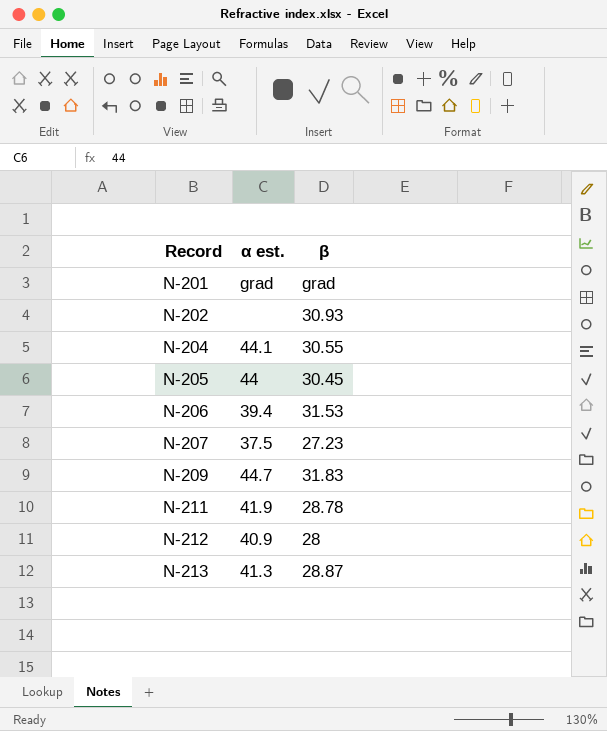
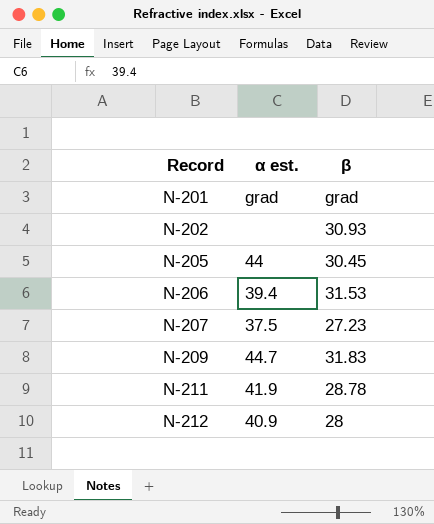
row N-204: 44.1 | 30.55 -> none
row N-213: 41.3 | 28.87 -> none

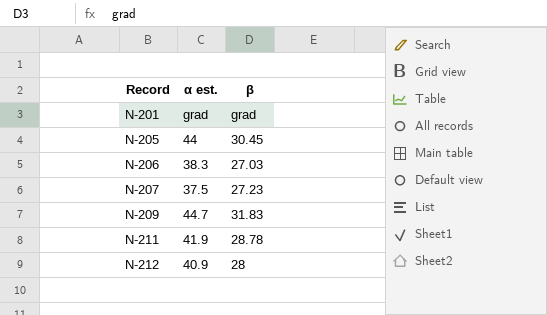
row N-202: none | 30.93 -> none
N-206 | α est.: 39.4 -> 38.3
N-206 | β: 31.53 -> 27.03

